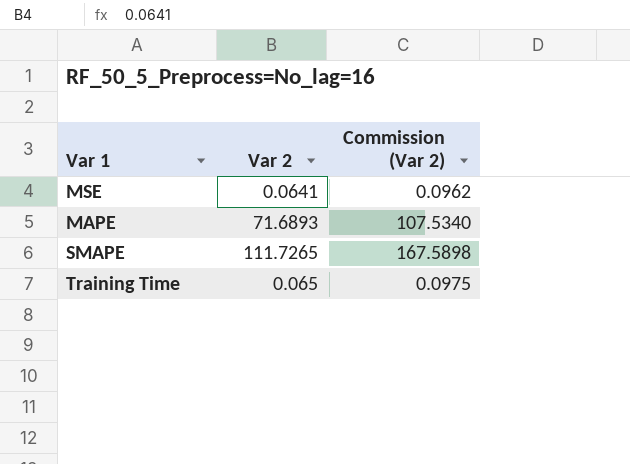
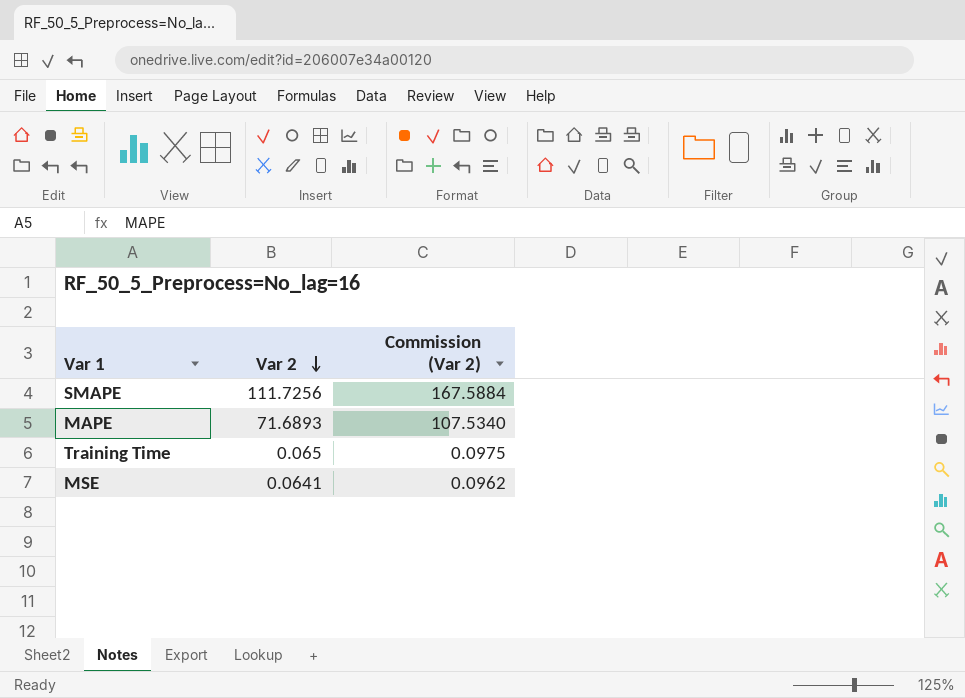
row order: none -> Var 2 descending
SMAPE | Var 2: 111.7265 -> 111.7256
SMAPE | Commission (Var 2): 167.5898 -> 167.5884

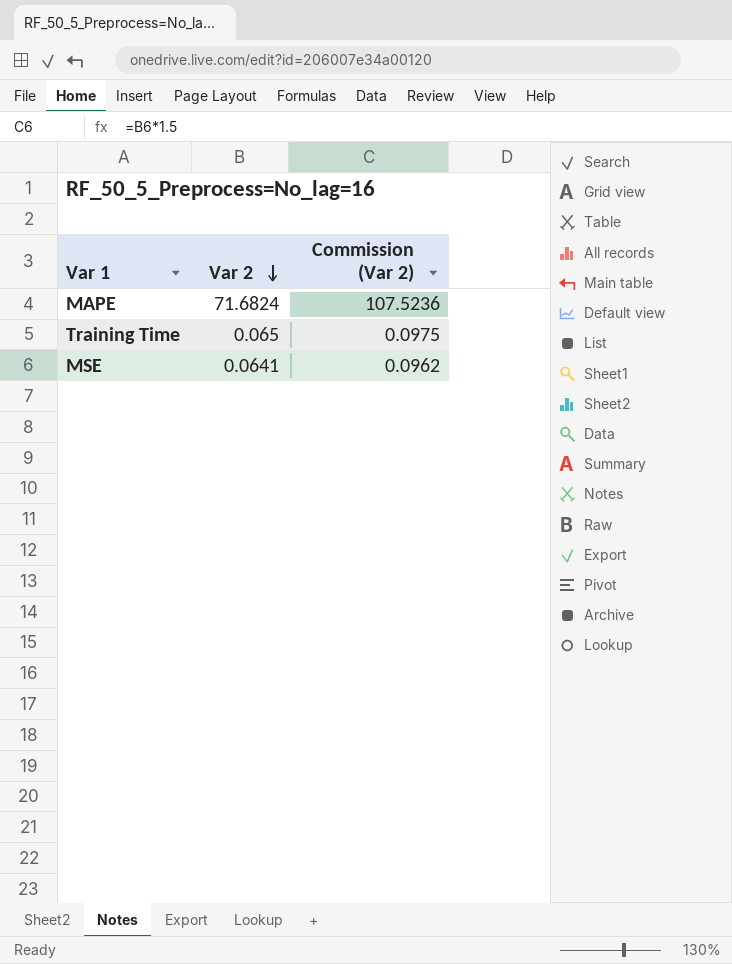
row SMAPE: 111.7256 | 167.5884 -> none
MAPE | Var 2: 71.6893 -> 71.6824
MAPE | Commission (Var 2): 107.5340 -> 107.5236

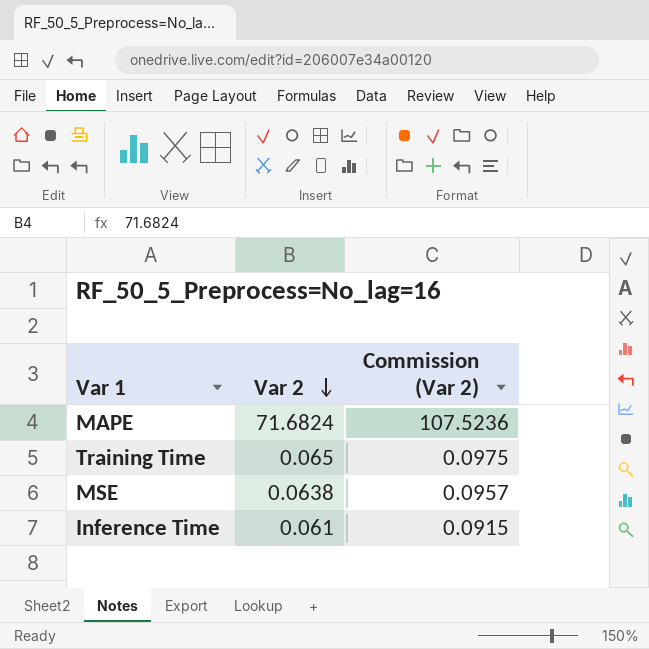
MSE | Var 2: 0.0641 -> 0.0638
MSE | Commission (Var 2): 0.0962 -> 0.0957
row Inference Time: none -> 0.061 | 0.0915

